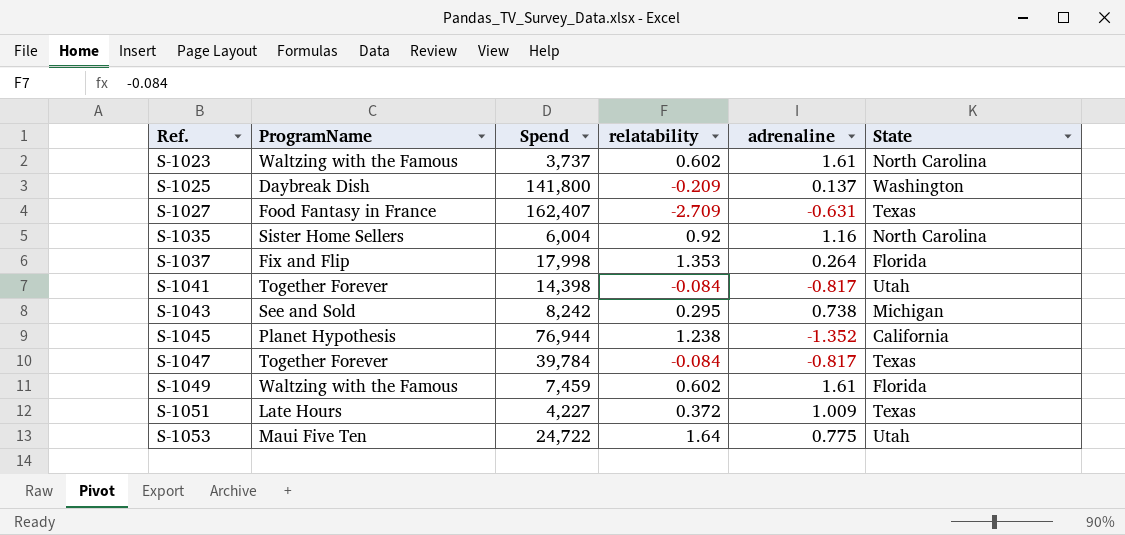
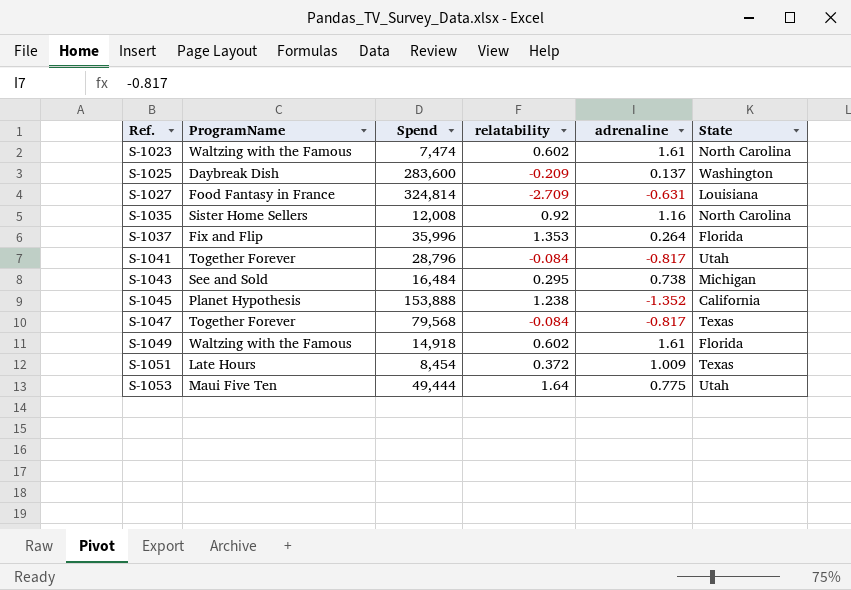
S-1023 | Spend: 3,737 -> 7,474
S-1025 | Spend: 141,800 -> 283,600
S-1027 | Spend: 162,407 -> 324,814
S-1027 | State: Texas -> Louisiana
S-1035 | Spend: 6,004 -> 12,008
S-1037 | Spend: 17,998 -> 35,996
S-1041 | Spend: 14,398 -> 28,796
S-1043 | Spend: 8,242 -> 16,484
S-1045 | Spend: 76,944 -> 153,888
S-1047 | Spend: 39,784 -> 79,568
S-1049 | Spend: 7,459 -> 14,918
S-1051 | Spend: 4,227 -> 8,454
S-1053 | Spend: 24,722 -> 49,444

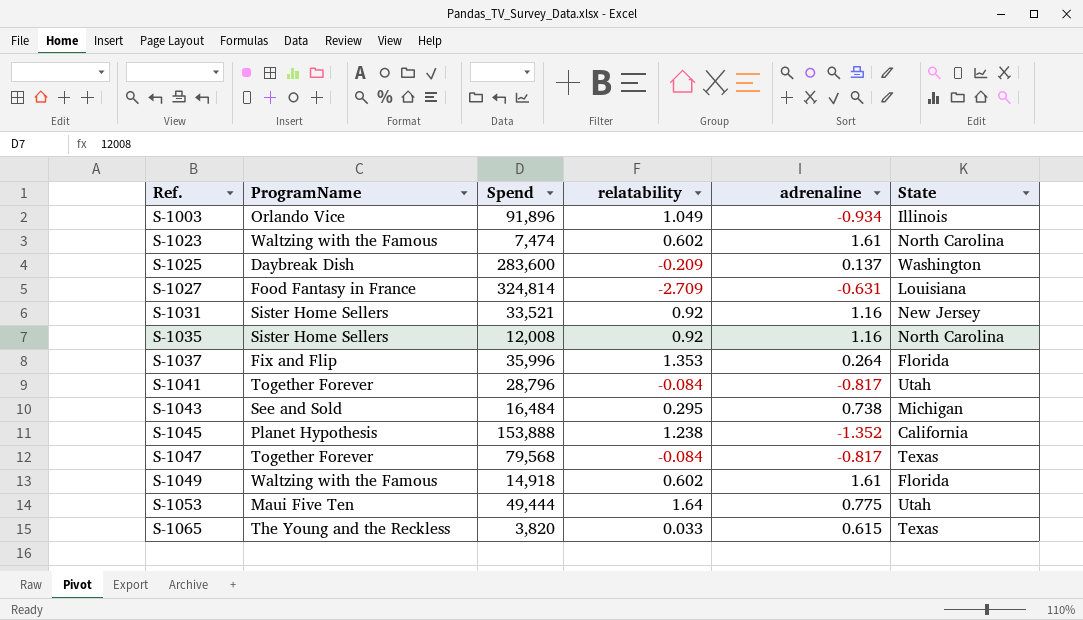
row S-1051: Late Hours | 8,454 | 0.372 | 1.009 | Texas -> none
row S-1003: none -> Orlando Vice | 91,896 | 1.049 | -0.934 | Illinois
row S-1031: none -> Sister Home Sellers | 33,521 | 0.92 | 1.16 | New Jersey
row S-1065: none -> The Young and the Reckless | 3,820 | 0.033 | 0.615 | Texas

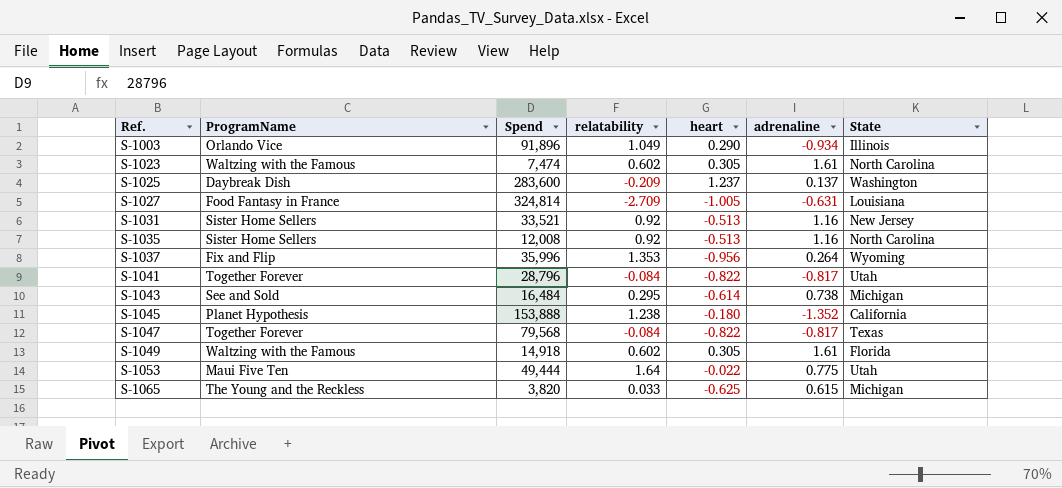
column heart | position: none -> 5
S-1037 | State: Florida -> Wyoming
S-1065 | State: Texas -> Michigan

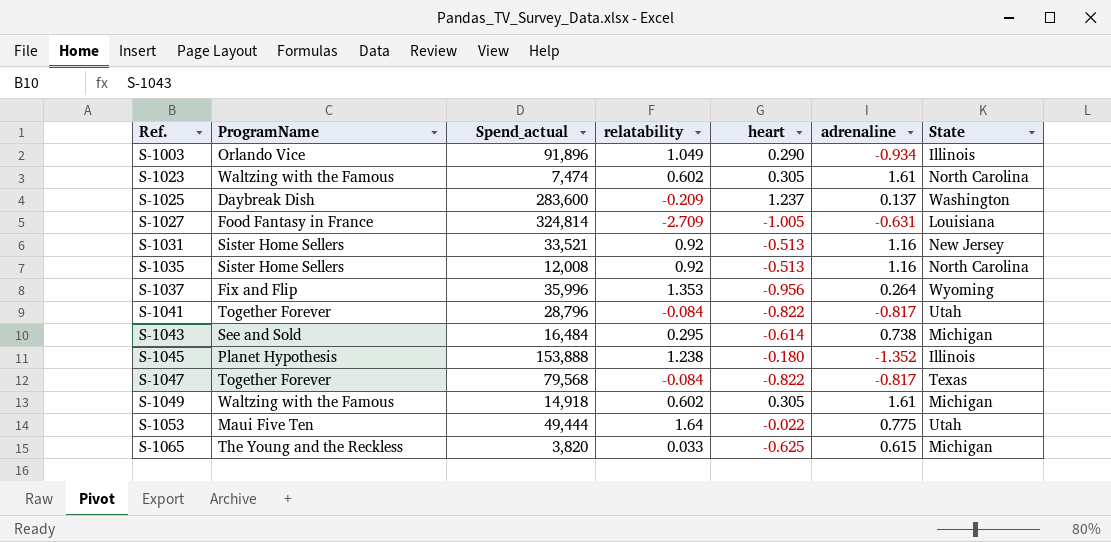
column name: Spend -> Spend_actual
S-1045 | State: California -> Illinois
S-1049 | State: Florida -> Michigan

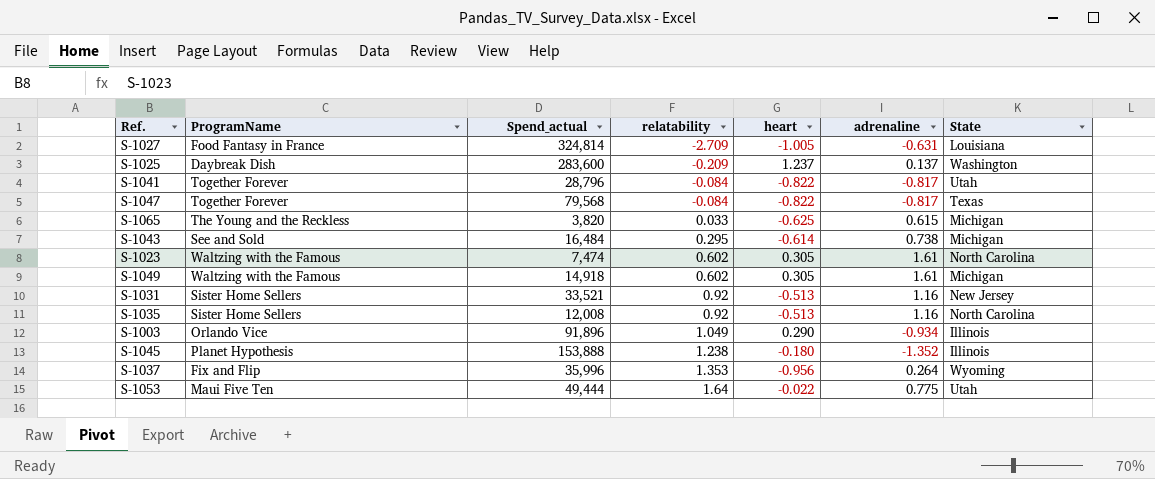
row order: Ref. ascending -> relatability ascending

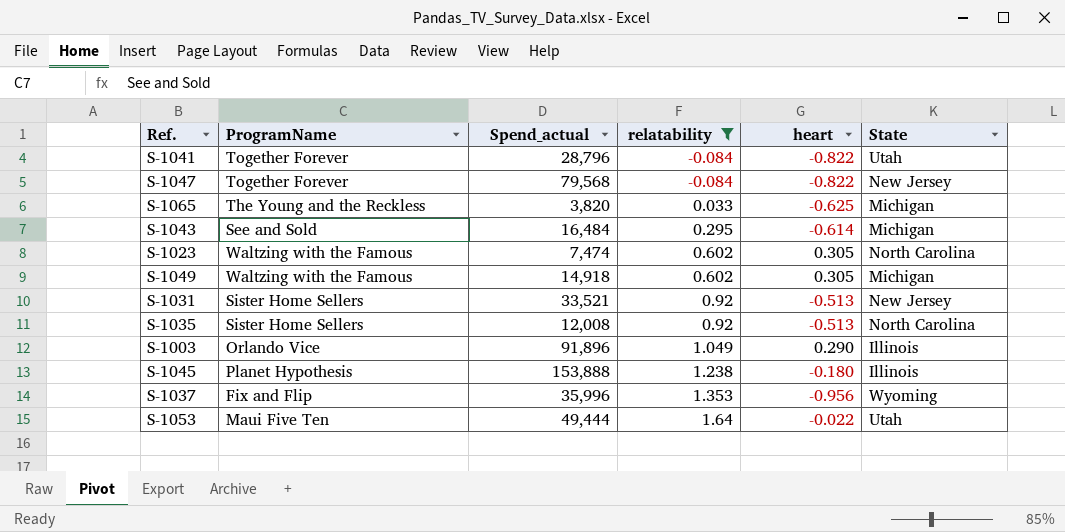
filter: none -> relatability >= -0.084
column adrenaline | position: 6 -> none
S-1047 | State: Texas -> New Jersey

